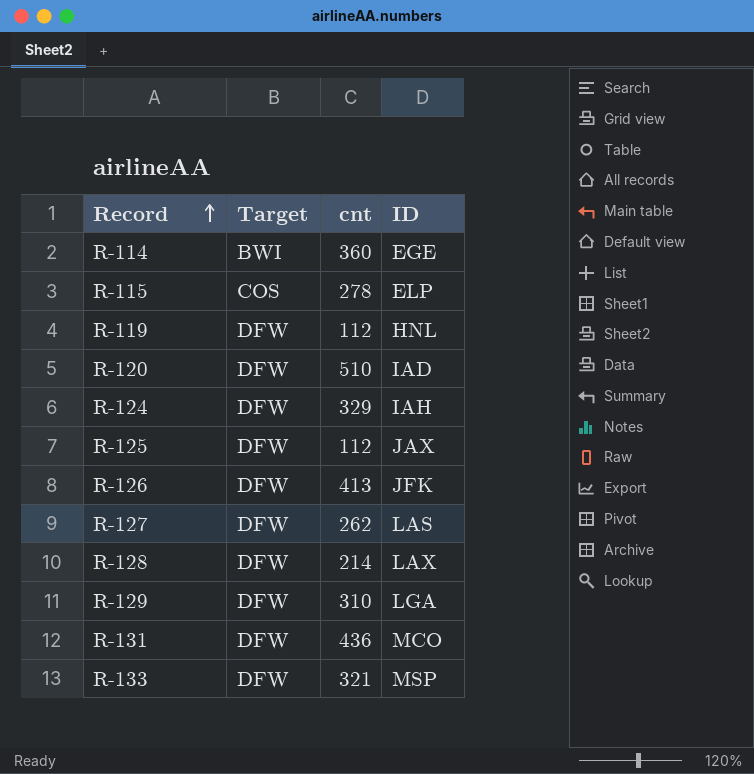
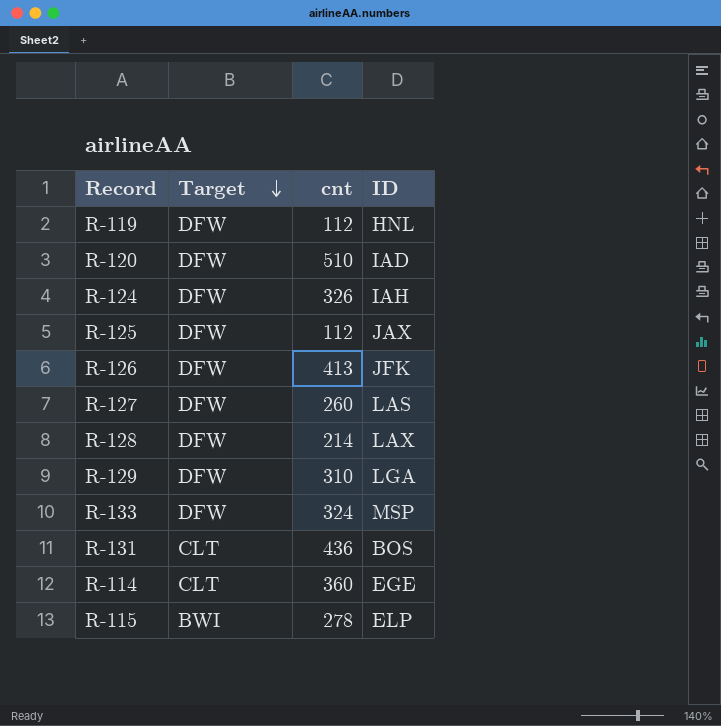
row order: Record ascending -> Target descending
R-124 | cnt: 329 -> 326
R-127 | cnt: 262 -> 260
R-133 | cnt: 321 -> 324
R-131 | Target: DFW -> CLT
R-131 | ID: MCO -> BOS
R-114 | Target: BWI -> CLT
R-115 | Target: COS -> BWI

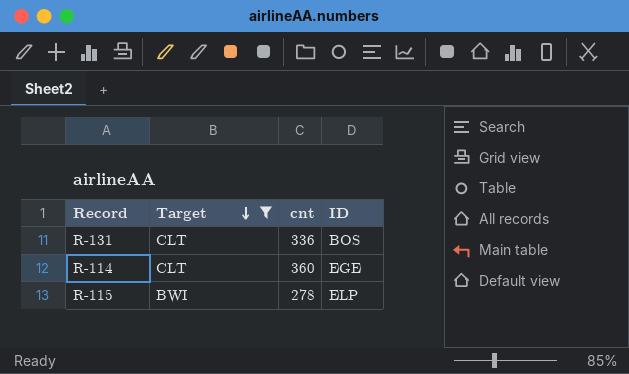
filter: none -> Target != DFW
R-131 | cnt: 436 -> 336

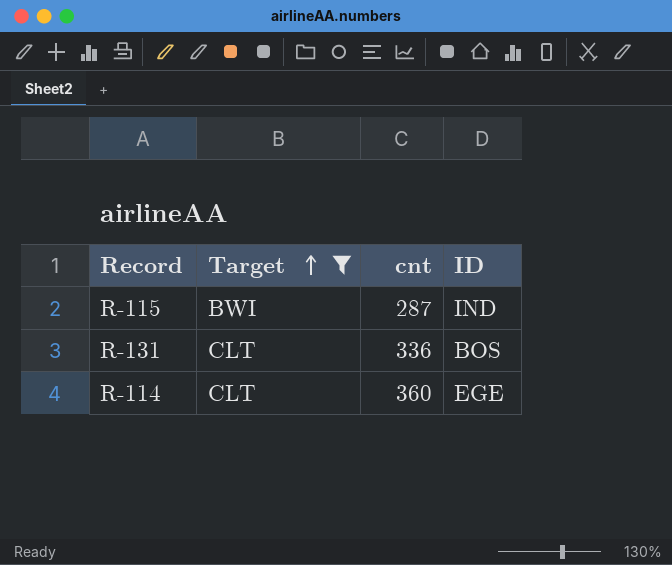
row order: Target descending -> Target ascending
R-115 | cnt: 278 -> 287
R-115 | ID: ELP -> IND

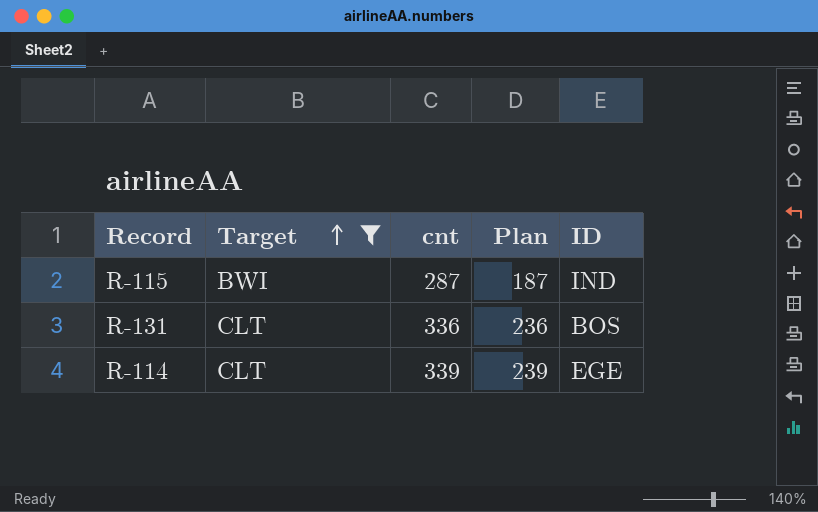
column Plan | formula: none -> [cnt] - 100
R-114 | cnt: 360 -> 339

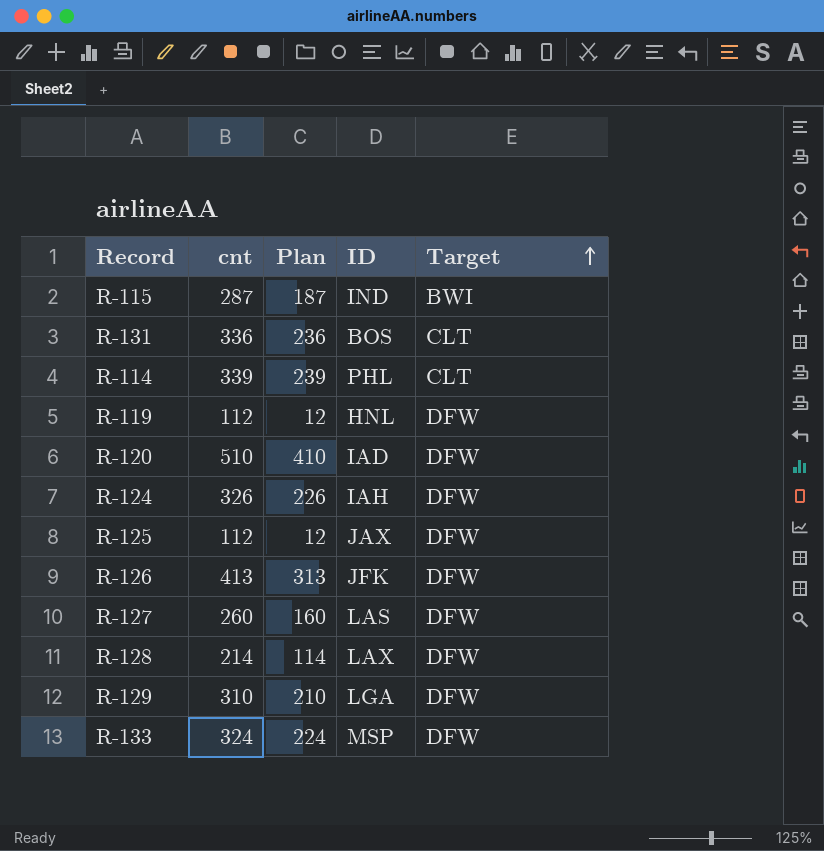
filter: Target != DFW -> none
column Target | position: 2 -> 5
R-114 | ID: EGE -> PHL

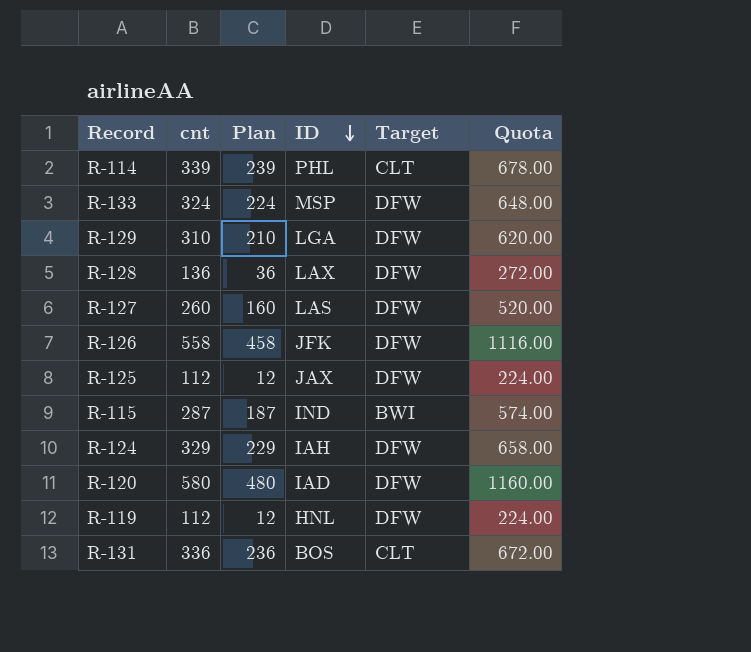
row order: Target ascending -> ID descending
column Quota | formula: none -> [cnt] * 2
R-128 | cnt: 214 -> 136
R-128 | Plan: 114 -> 36
R-126 | cnt: 413 -> 558
R-126 | Plan: 313 -> 458
R-124 | cnt: 326 -> 329
R-124 | Plan: 226 -> 229
R-120 | cnt: 510 -> 580
R-120 | Plan: 410 -> 480

